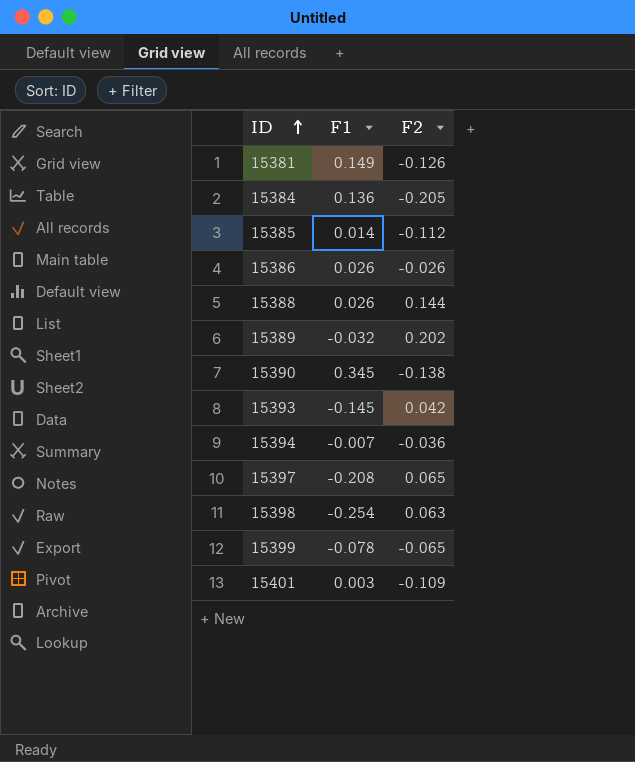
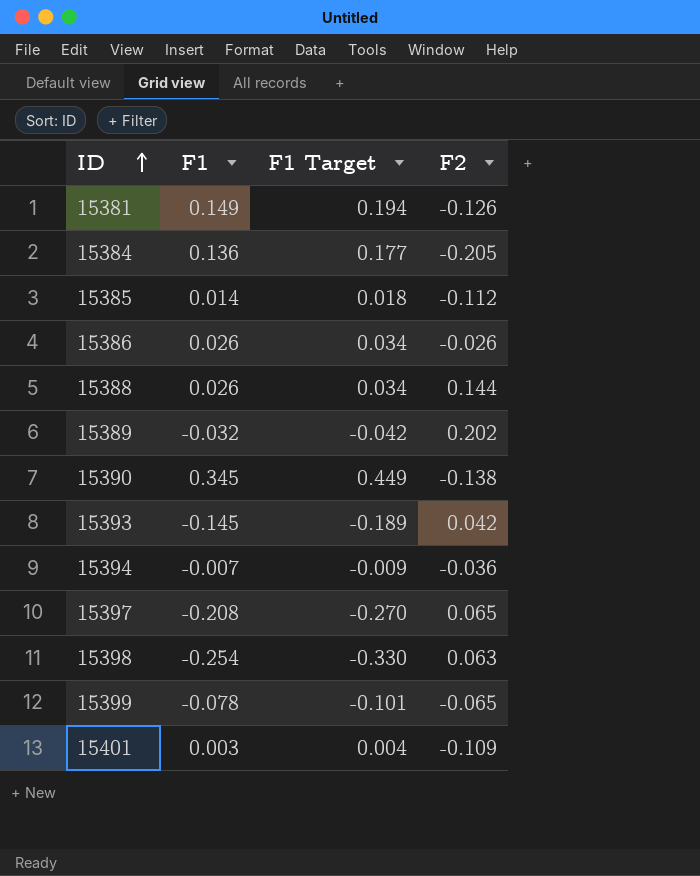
column F1 Target | formula: none -> [F1] * 1.3

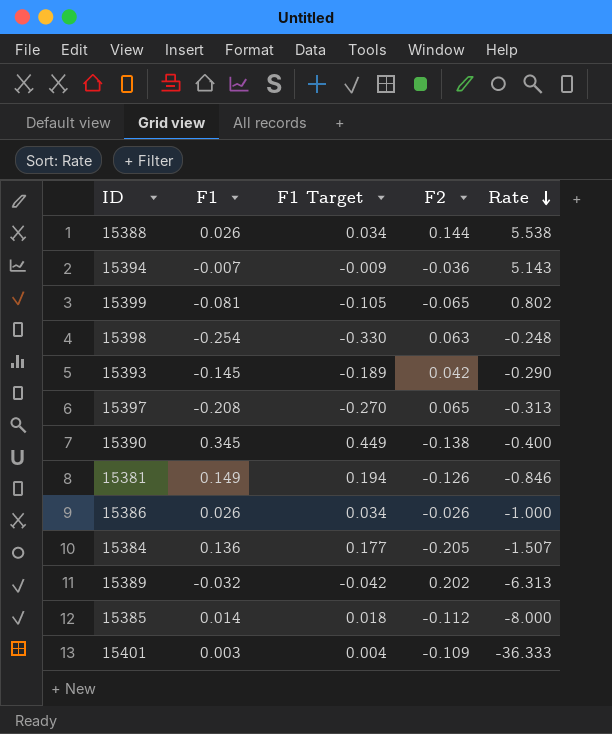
row order: ID ascending -> Rate descending
column Rate | formula: none -> [F2] / [F1]
15399 | F1: -0.078 -> -0.081
15399 | F1 Target: -0.101 -> -0.105

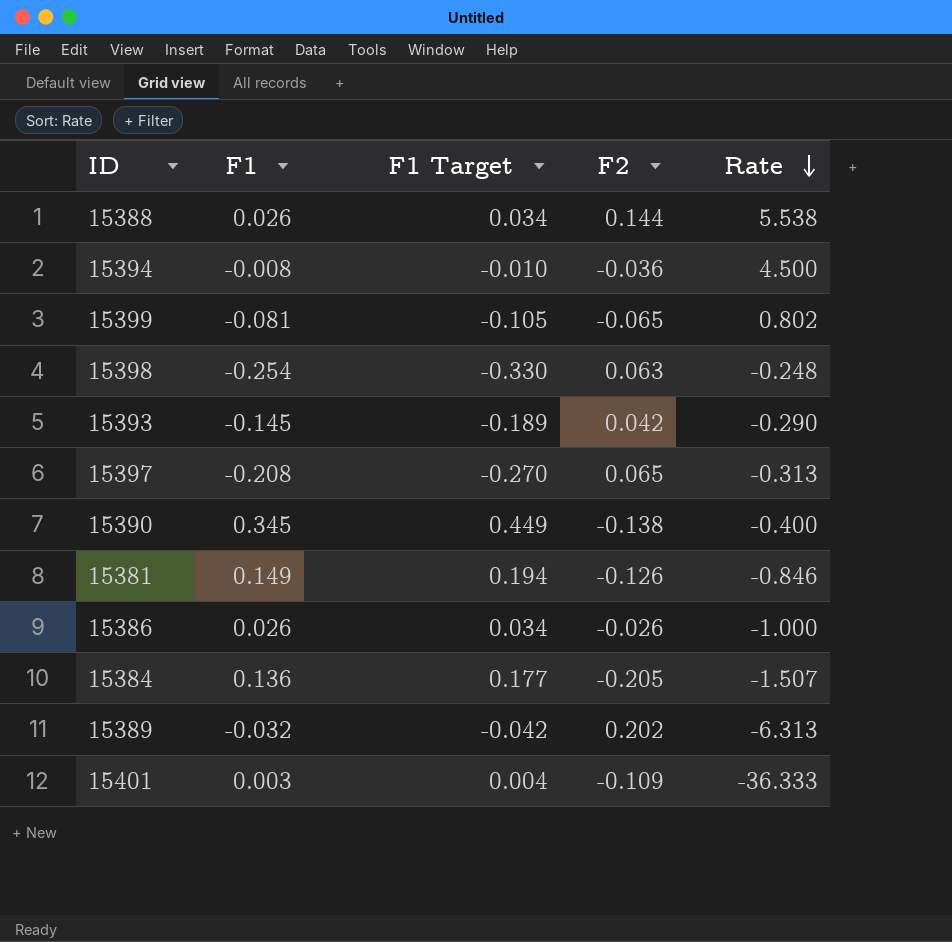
row 15385: 0.014 | 0.018 | -0.112 | -8.000 -> none
15394 | F1: -0.007 -> -0.008
15394 | F1 Target: -0.009 -> -0.010
15394 | Rate: 5.143 -> 4.500

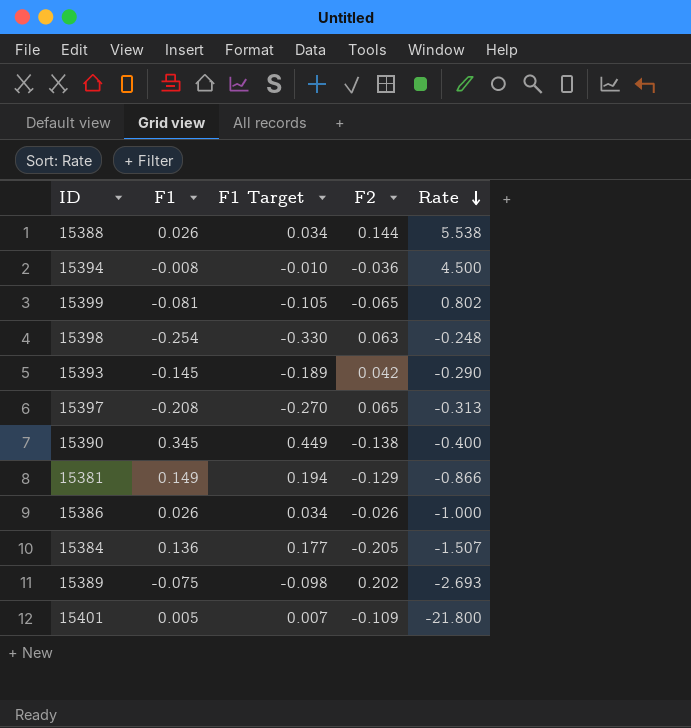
15381 | F2: -0.126 -> -0.129
15381 | Rate: -0.846 -> -0.866
15389 | F1: -0.032 -> -0.075
15389 | F1 Target: -0.042 -> -0.098
15389 | Rate: -6.313 -> -2.693
15401 | F1: 0.003 -> 0.005
15401 | F1 Target: 0.004 -> 0.007
15401 | Rate: -36.333 -> -21.800

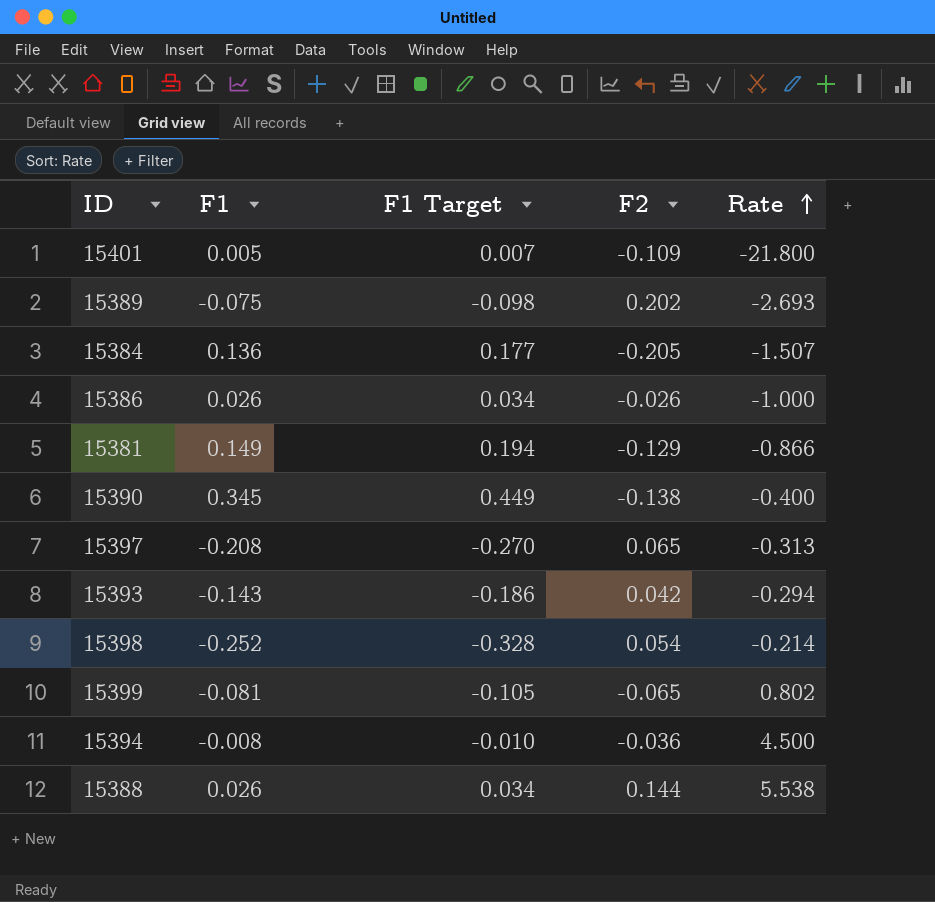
row order: Rate descending -> Rate ascending
15393 | F1: -0.145 -> -0.143
15393 | F1 Target: -0.189 -> -0.186
15393 | Rate: -0.290 -> -0.294
15398 | F1: -0.254 -> -0.252
15398 | F1 Target: -0.330 -> -0.328
15398 | F2: 0.063 -> 0.054
15398 | Rate: -0.248 -> -0.214

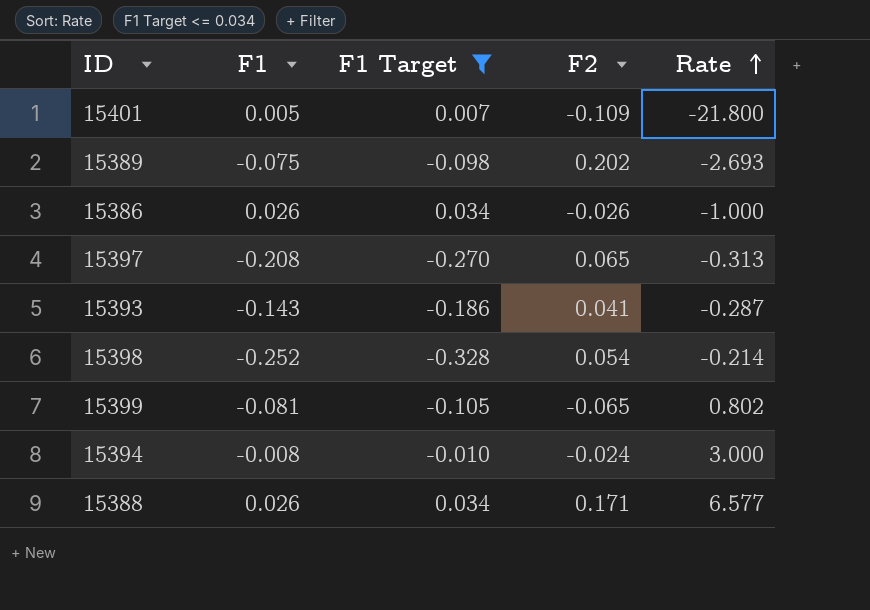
filter: none -> F1 Target <= 0.034
15393 | F2: 0.042 -> 0.041
15393 | Rate: -0.294 -> -0.287
15394 | F2: -0.036 -> -0.024
15394 | Rate: 4.500 -> 3.000
15388 | F2: 0.144 -> 0.171
15388 | Rate: 5.538 -> 6.577

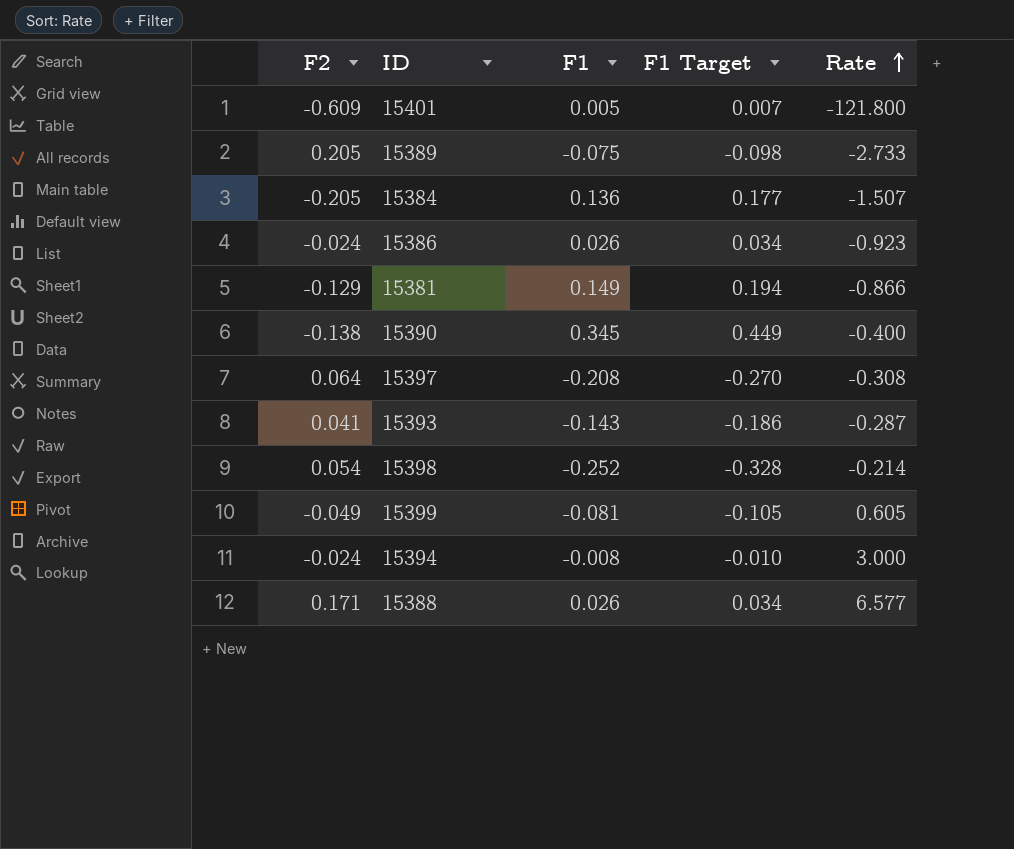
filter: F1 Target <= 0.034 -> none
column F2 | position: 4 -> 1
15401 | F2: -0.109 -> -0.609
15401 | Rate: -21.800 -> -121.800
15389 | F2: 0.202 -> 0.205
15389 | Rate: -2.693 -> -2.733
15386 | F2: -0.026 -> -0.024
15386 | Rate: -1.000 -> -0.923
15397 | F2: 0.065 -> 0.064
15397 | Rate: -0.313 -> -0.308
15399 | F2: -0.065 -> -0.049
15399 | Rate: 0.802 -> 0.605

